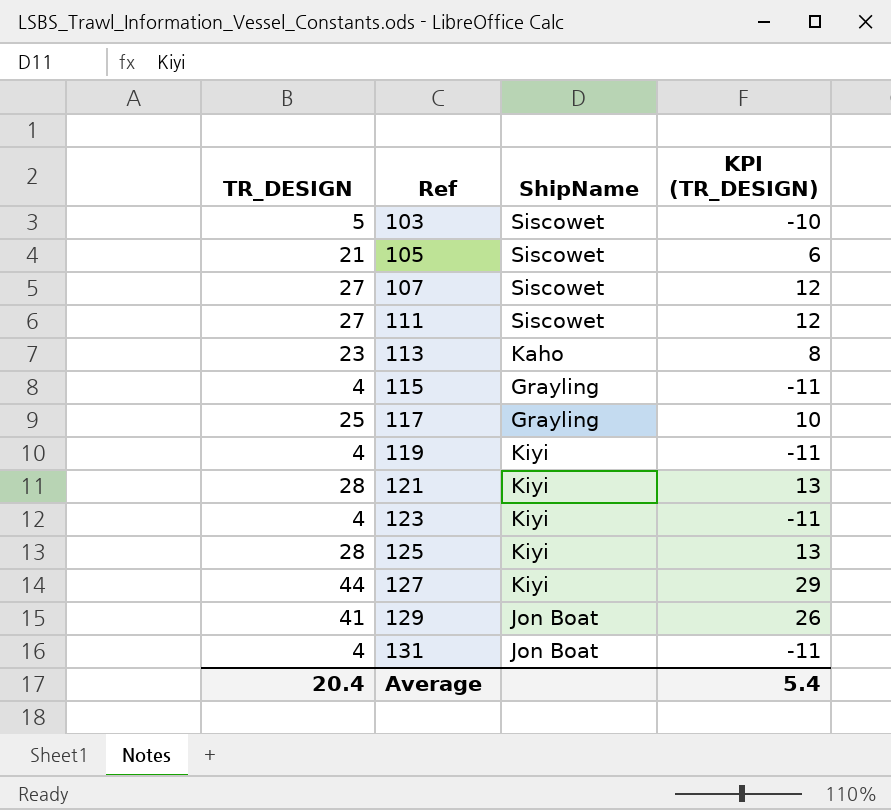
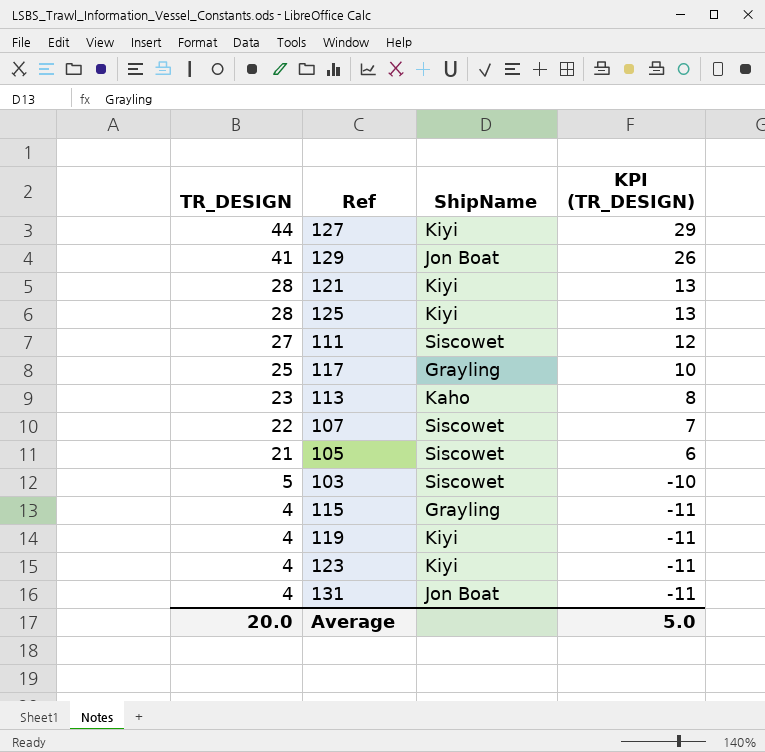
row order: Ref ascending -> TR_DESIGN descending
107 | TR_DESIGN: 27 -> 22
107 | KPI (TR_DESIGN): 12 -> 7
Average | TR_DESIGN: 20.4 -> 20.0
Average | KPI (TR_DESIGN): 5.4 -> 5.0

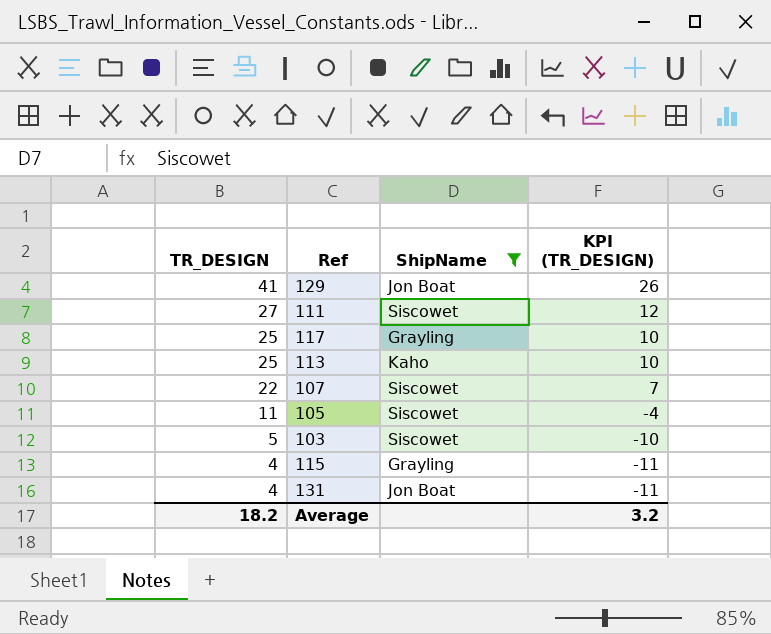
filter: none -> ShipName != Kiyi
113 | TR_DESIGN: 23 -> 25
113 | KPI (TR_DESIGN): 8 -> 10
105 | TR_DESIGN: 21 -> 11
105 | KPI (TR_DESIGN): 6 -> -4
Average | TR_DESIGN: 20.0 -> 18.2
Average | KPI (TR_DESIGN): 5.0 -> 3.2

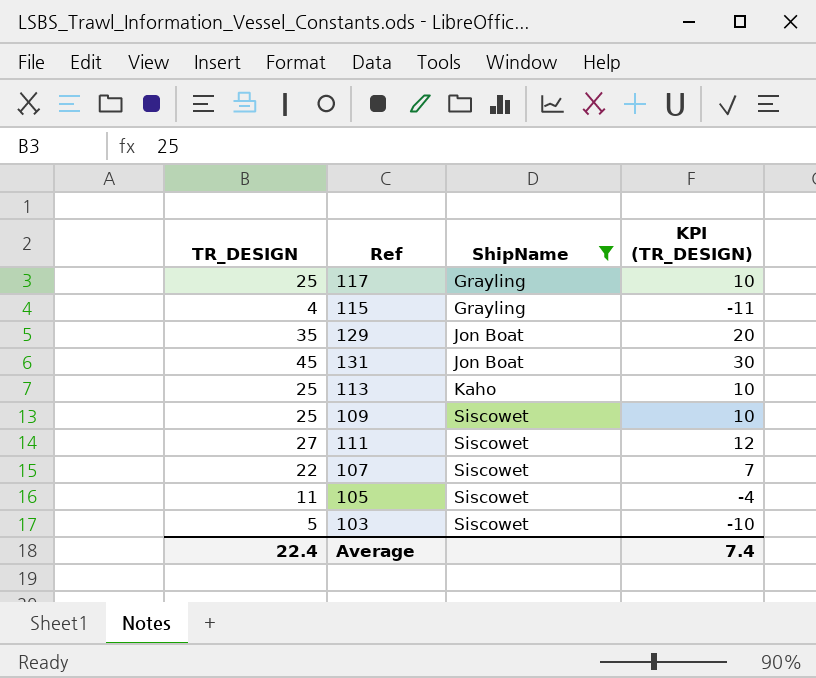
row order: TR_DESIGN descending -> ShipName ascending
129 | TR_DESIGN: 41 -> 35
129 | KPI (TR_DESIGN): 26 -> 20
131 | TR_DESIGN: 4 -> 45
131 | KPI (TR_DESIGN): -11 -> 30
row 109: none -> 25 | Siscowet | 10
Average | TR_DESIGN: 18.2 -> 22.4
Average | KPI (TR_DESIGN): 3.2 -> 7.4

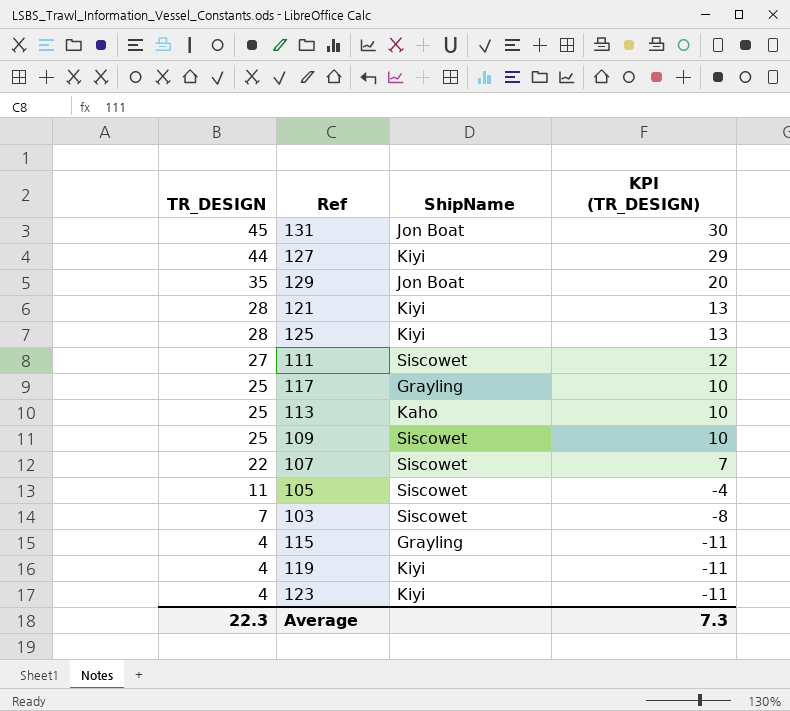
filter: ShipName != Kiyi -> none
row order: ShipName ascending -> TR_DESIGN descending
103 | TR_DESIGN: 5 -> 7
103 | KPI (TR_DESIGN): -10 -> -8
Average | TR_DESIGN: 22.4 -> 22.3
Average | KPI (TR_DESIGN): 7.4 -> 7.3

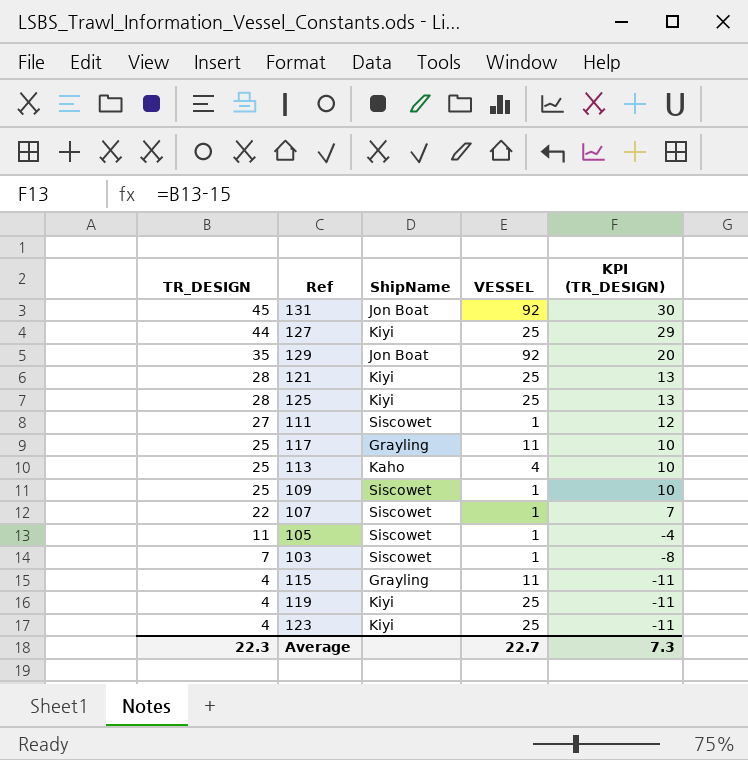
column VESSEL | position: none -> 4

